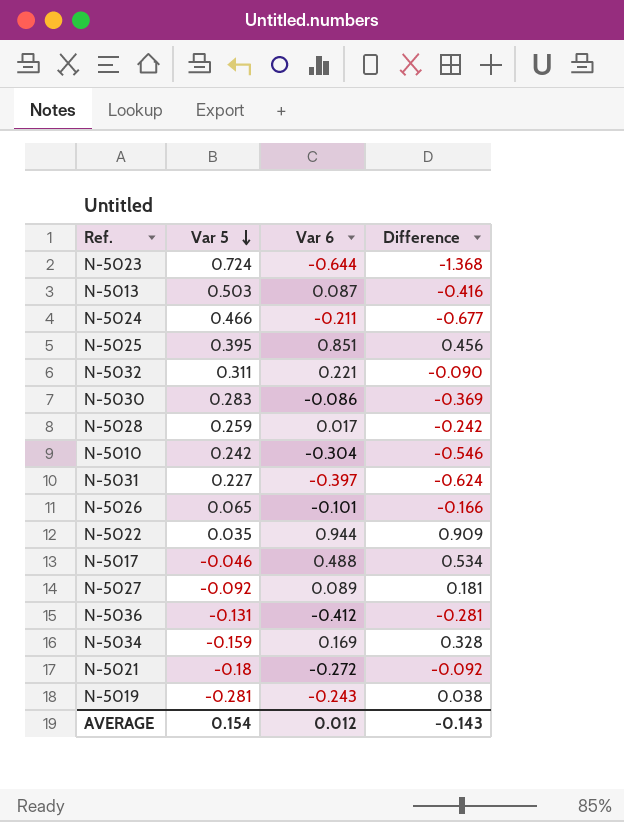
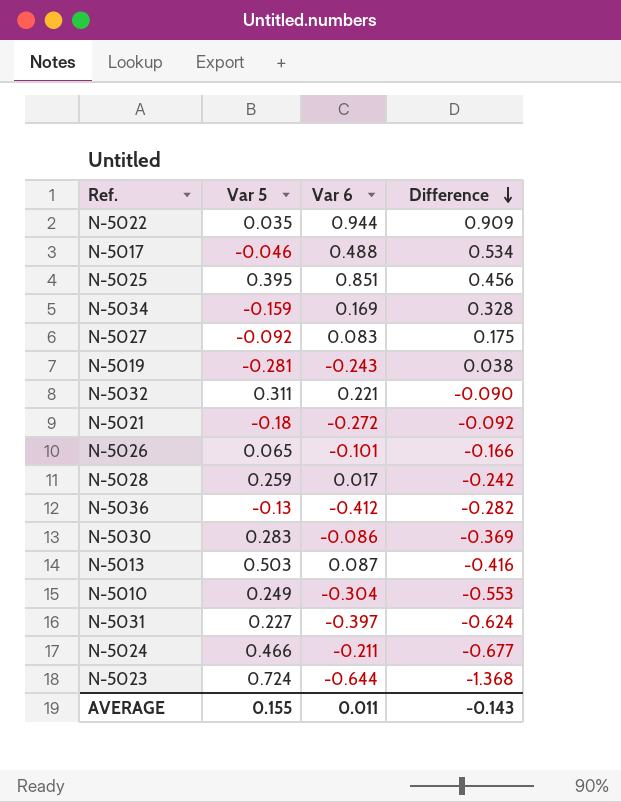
row order: Var 5 descending -> Difference descending
N-5027 | Var 6: 0.089 -> 0.083
N-5027 | Difference: 0.181 -> 0.175
N-5036 | Var 5: -0.131 -> -0.13
N-5036 | Difference: -0.281 -> -0.282
N-5010 | Var 5: 0.242 -> 0.249
N-5010 | Difference: -0.546 -> -0.553
AVERAGE | Var 5: 0.154 -> 0.155
AVERAGE | Var 6: 0.012 -> 0.011

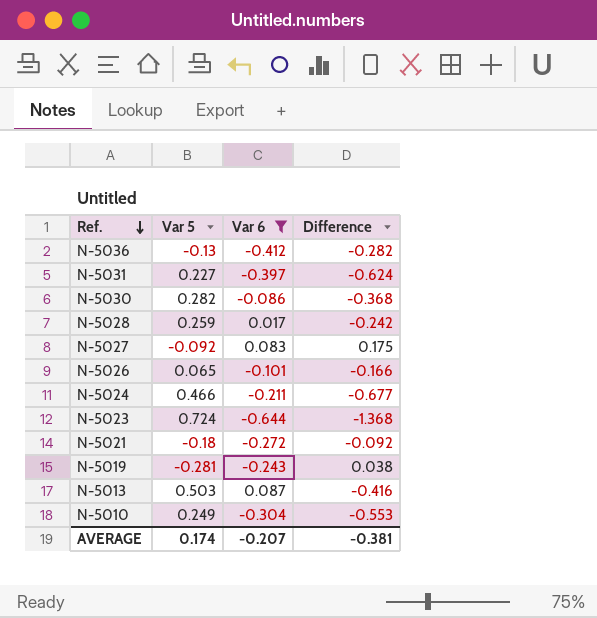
filter: none -> Var 6 <= 0.087
row order: Difference descending -> Ref. descending
N-5030 | Var 5: 0.283 -> 0.282
N-5030 | Difference: -0.369 -> -0.368
AVERAGE | Var 5: 0.155 -> 0.174
AVERAGE | Var 6: 0.011 -> -0.207
AVERAGE | Difference: -0.143 -> -0.381

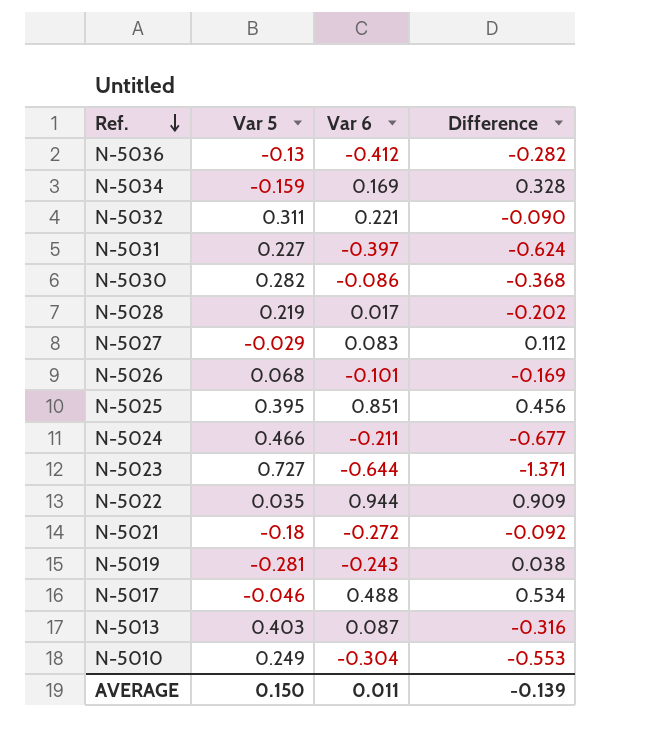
filter: Var 6 <= 0.087 -> none
N-5028 | Var 5: 0.259 -> 0.219
N-5028 | Difference: -0.242 -> -0.202
N-5027 | Var 5: -0.092 -> -0.029
N-5027 | Difference: 0.175 -> 0.112
N-5026 | Var 5: 0.065 -> 0.068
N-5026 | Difference: -0.166 -> -0.169
N-5023 | Var 5: 0.724 -> 0.727
N-5023 | Difference: -1.368 -> -1.371
N-5013 | Var 5: 0.503 -> 0.403
N-5013 | Difference: -0.416 -> -0.316
AVERAGE | Var 5: 0.174 -> 0.150
AVERAGE | Var 6: -0.207 -> 0.011
AVERAGE | Difference: -0.381 -> -0.139

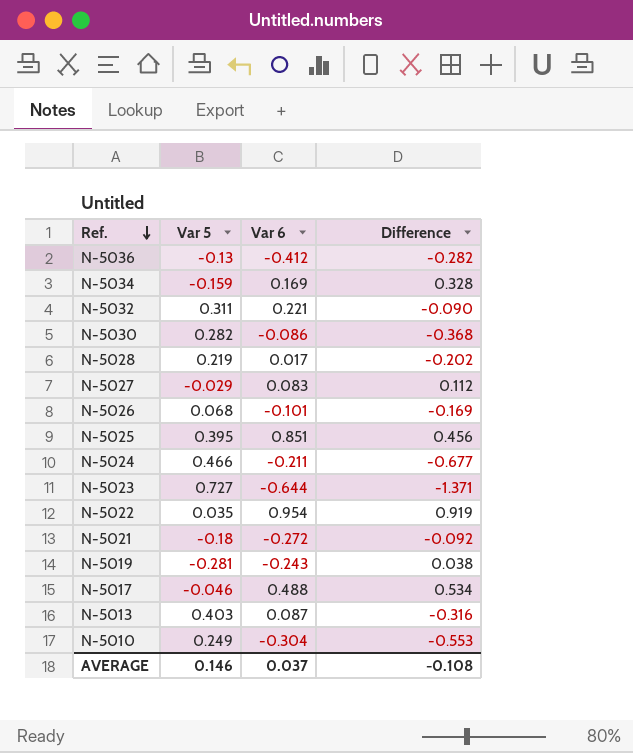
row N-5031: 0.227 | -0.397 | -0.624 -> none
N-5022 | Var 6: 0.944 -> 0.954
N-5022 | Difference: 0.909 -> 0.919
AVERAGE | Var 5: 0.150 -> 0.146
AVERAGE | Var 6: 0.011 -> 0.037
AVERAGE | Difference: -0.139 -> -0.108

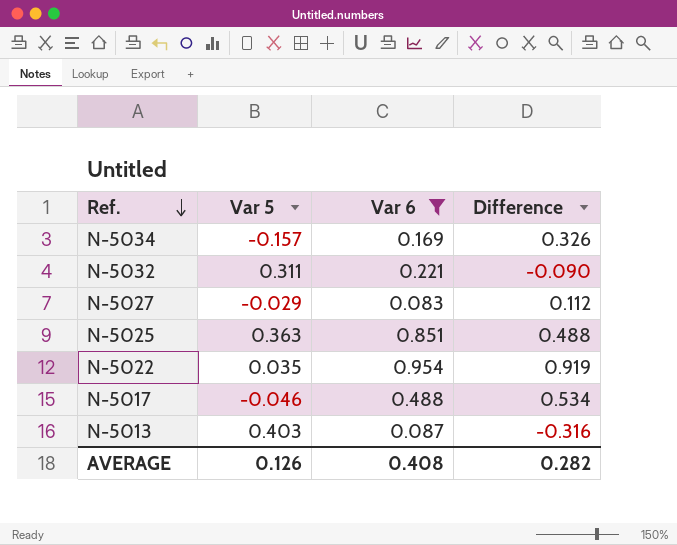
filter: none -> Var 6 >= 0.083
N-5034 | Var 5: -0.159 -> -0.157
N-5034 | Difference: 0.328 -> 0.326
N-5025 | Var 5: 0.395 -> 0.363
N-5025 | Difference: 0.456 -> 0.488
AVERAGE | Var 5: 0.146 -> 0.126
AVERAGE | Var 6: 0.037 -> 0.408
AVERAGE | Difference: -0.108 -> 0.282

